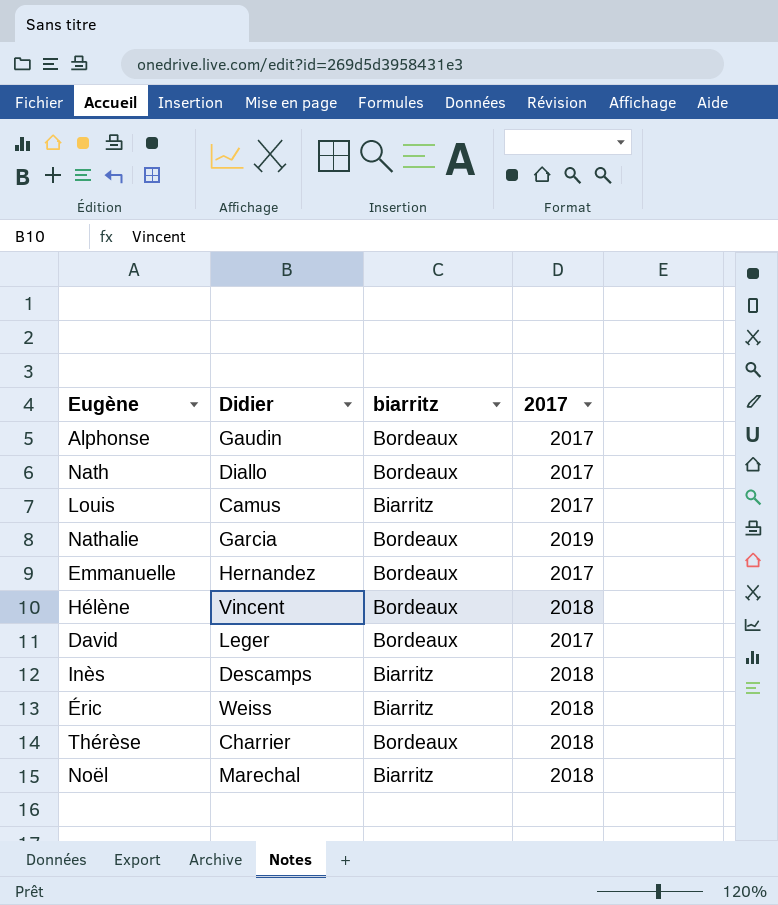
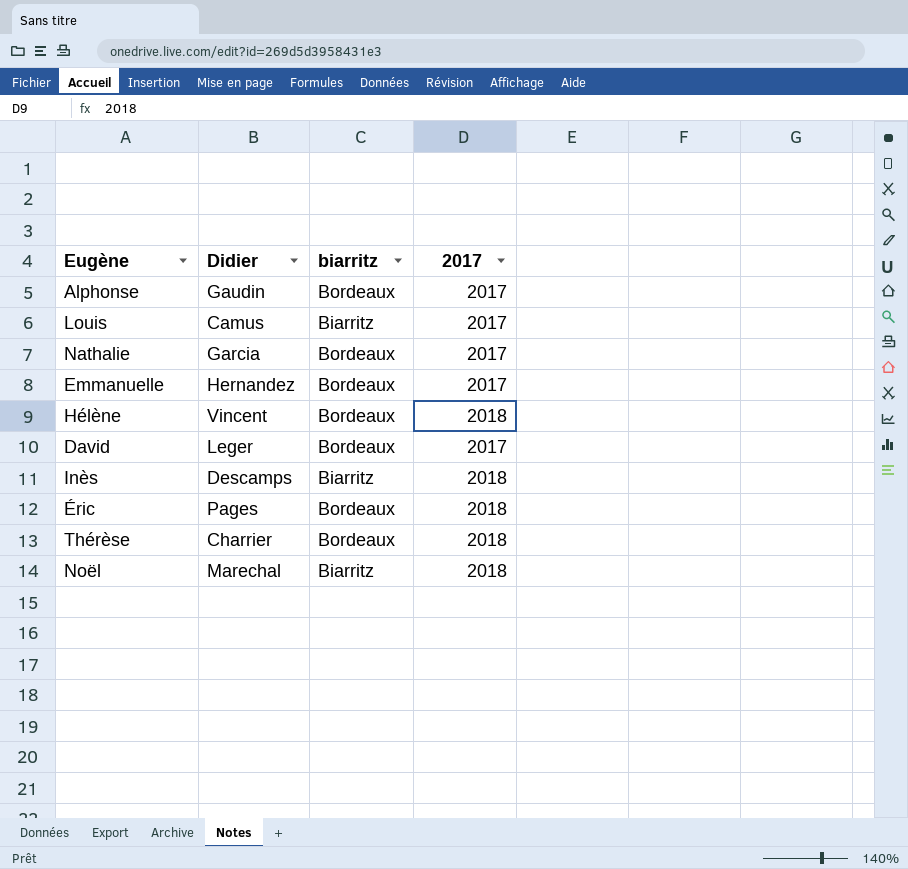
row Nath: Diallo | Bordeaux | 2017 -> none
Nathalie | 2017: 2019 -> 2017
Éric | Didier: Weiss -> Pages
Éric | biarritz: Biarritz -> Bordeaux

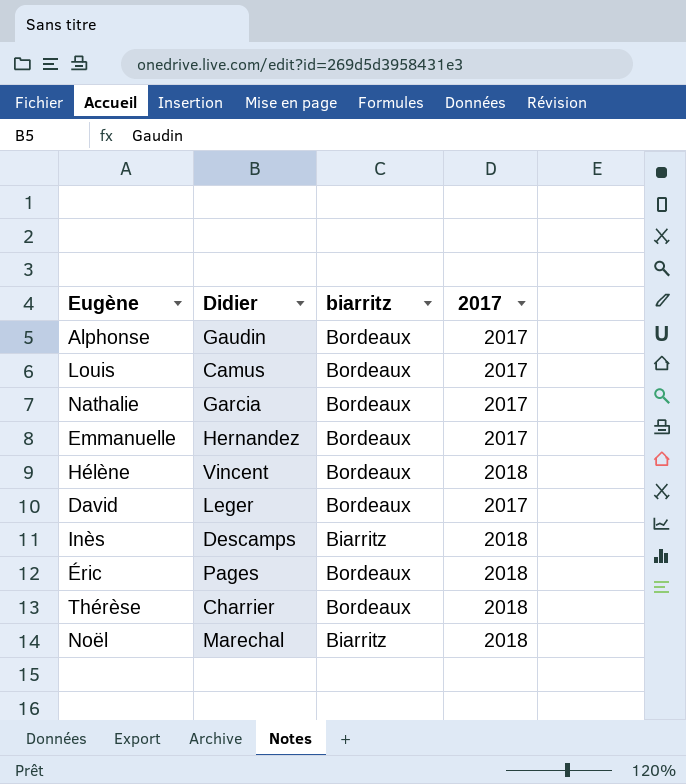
Louis | biarritz: Biarritz -> Bordeaux

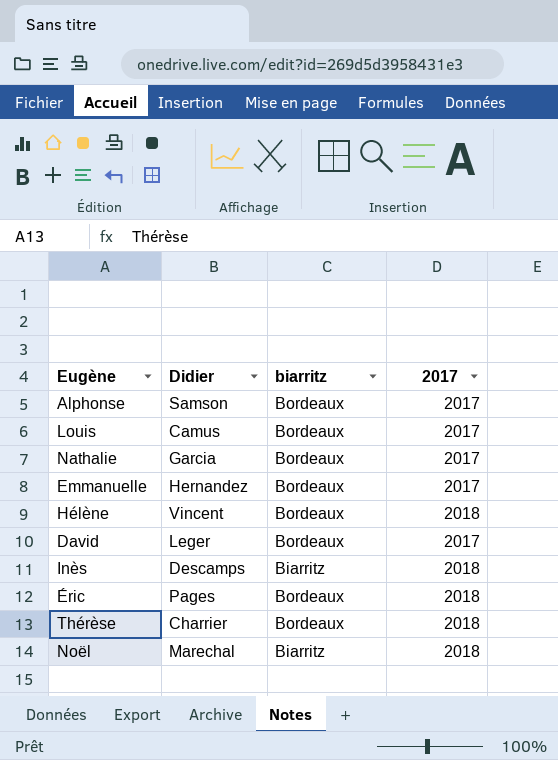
Alphonse | Didier: Gaudin -> Samson

